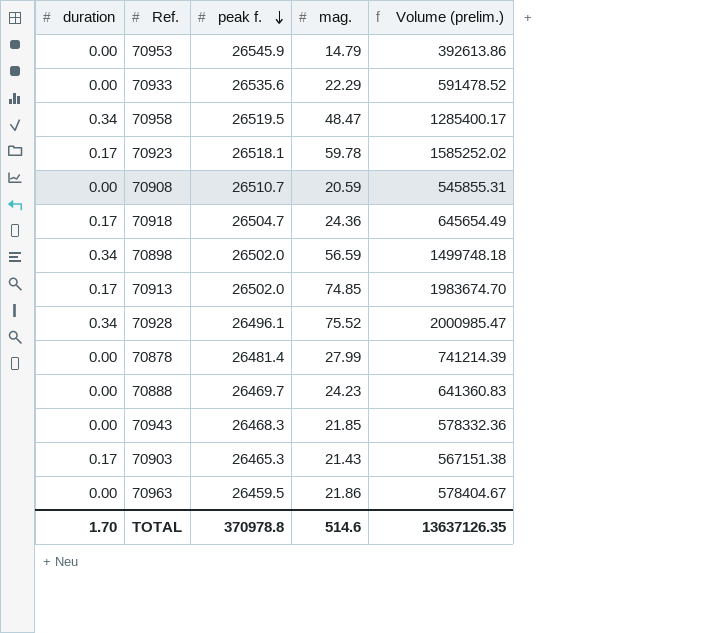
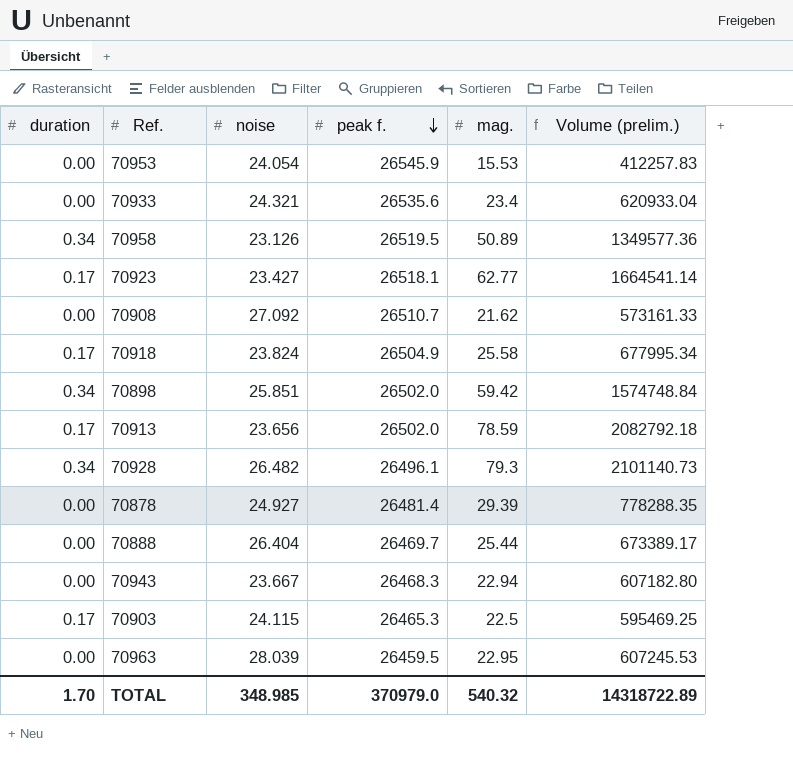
column noise | position: none -> 3
70953 | mag.: 14.79 -> 15.53
70953 | Volume (prelim.): 392613.86 -> 412257.83
70933 | mag.: 22.29 -> 23.4
70933 | Volume (prelim.): 591478.52 -> 620933.04
70958 | mag.: 48.47 -> 50.89
70958 | Volume (prelim.): 1285400.17 -> 1349577.36
70923 | mag.: 59.78 -> 62.77
70923 | Volume (prelim.): 1585252.02 -> 1664541.14
70908 | mag.: 20.59 -> 21.62
70908 | Volume (prelim.): 545855.31 -> 573161.33
70918 | peak f.: 26504.7 -> 26504.9
70918 | mag.: 24.36 -> 25.58
70918 | Volume (prelim.): 645654.49 -> 677995.34
70898 | mag.: 56.59 -> 59.42
70898 | Volume (prelim.): 1499748.18 -> 1574748.84
70913 | mag.: 74.85 -> 78.59
70913 | Volume (prelim.): 1983674.70 -> 2082792.18
70928 | mag.: 75.52 -> 79.3
70928 | Volume (prelim.): 2000985.47 -> 2101140.73
70878 | mag.: 27.99 -> 29.39
70878 | Volume (prelim.): 741214.39 -> 778288.35
70888 | mag.: 24.23 -> 25.44
70888 | Volume (prelim.): 641360.83 -> 673389.17
70943 | mag.: 21.85 -> 22.94
70943 | Volume (prelim.): 578332.36 -> 607182.80
70903 | mag.: 21.43 -> 22.5
70903 | Volume (prelim.): 567151.38 -> 595469.25
70963 | mag.: 21.86 -> 22.95
70963 | Volume (prelim.): 578404.67 -> 607245.53
TOTAL | peak f.: 370978.8 -> 370979.0
TOTAL | mag.: 514.6 -> 540.32
TOTAL | Volume (prelim.): 13637126.35 -> 14318722.89

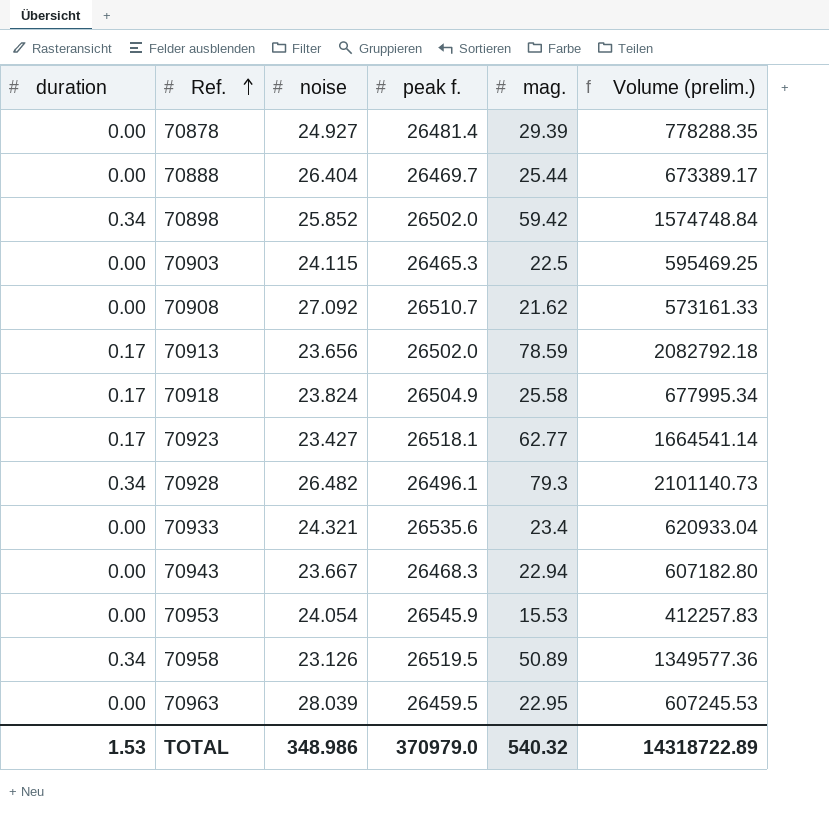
row order: peak f. descending -> Ref. ascending
70898 | noise: 25.851 -> 25.852
70903 | duration: 0.17 -> 0.00
TOTAL | duration: 1.70 -> 1.53
TOTAL | noise: 348.985 -> 348.986

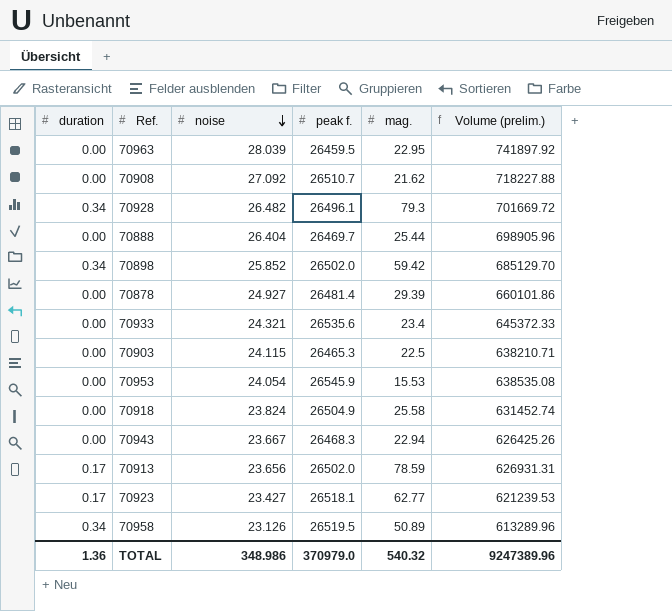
row order: Ref. ascending -> noise descending
column Volume (prelim.) | formula: [peak f.] * [mag.] -> [noise] * [peak f.]
70918 | duration: 0.17 -> 0.00
TOTAL | duration: 1.53 -> 1.36
TOTAL | Volume (prelim.): 14318722.89 -> 9247389.96

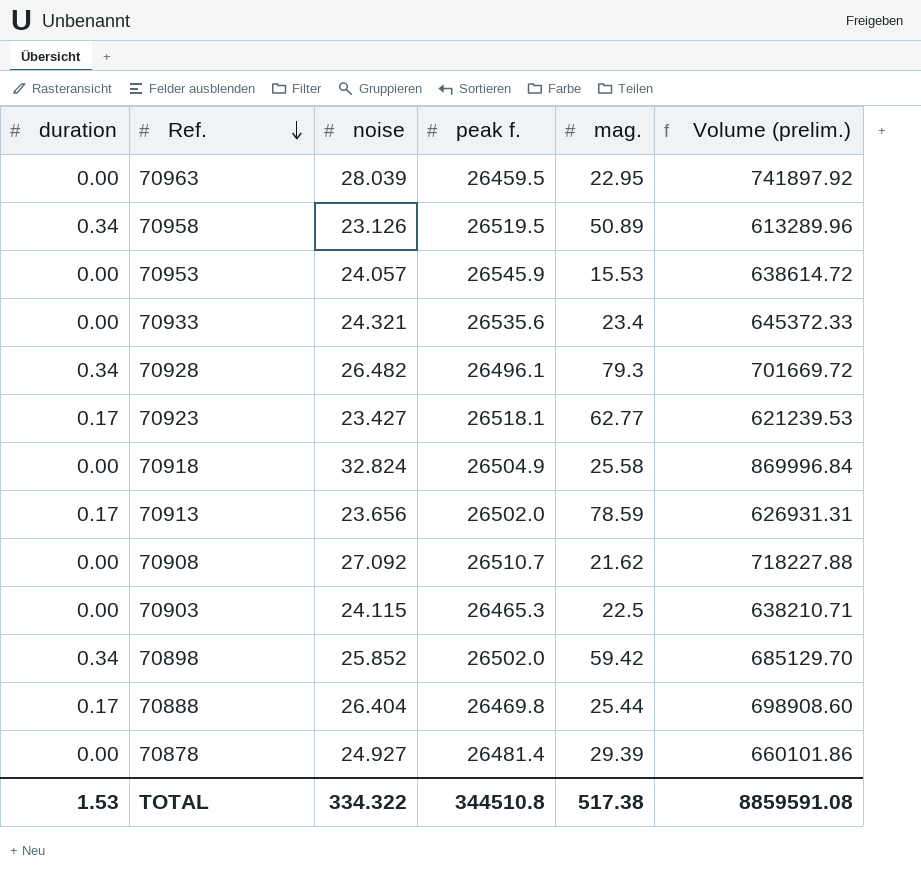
row order: noise descending -> Ref. descending
row 70943: 0.00 | 23.667 | 26468.3 | 22.94 | 626425.26 -> none
70953 | noise: 24.054 -> 24.057
70953 | Volume (prelim.): 638535.08 -> 638614.72
70918 | noise: 23.824 -> 32.824
70918 | Volume (prelim.): 631452.74 -> 869996.84
70888 | duration: 0.00 -> 0.17
70888 | peak f.: 26469.7 -> 26469.8
70888 | Volume (prelim.): 698905.96 -> 698908.60
TOTAL | duration: 1.36 -> 1.53
TOTAL | noise: 348.986 -> 334.322
TOTAL | peak f.: 370979.0 -> 344510.8
TOTAL | mag.: 540.32 -> 517.38
TOTAL | Volume (prelim.): 9247389.96 -> 8859591.08

